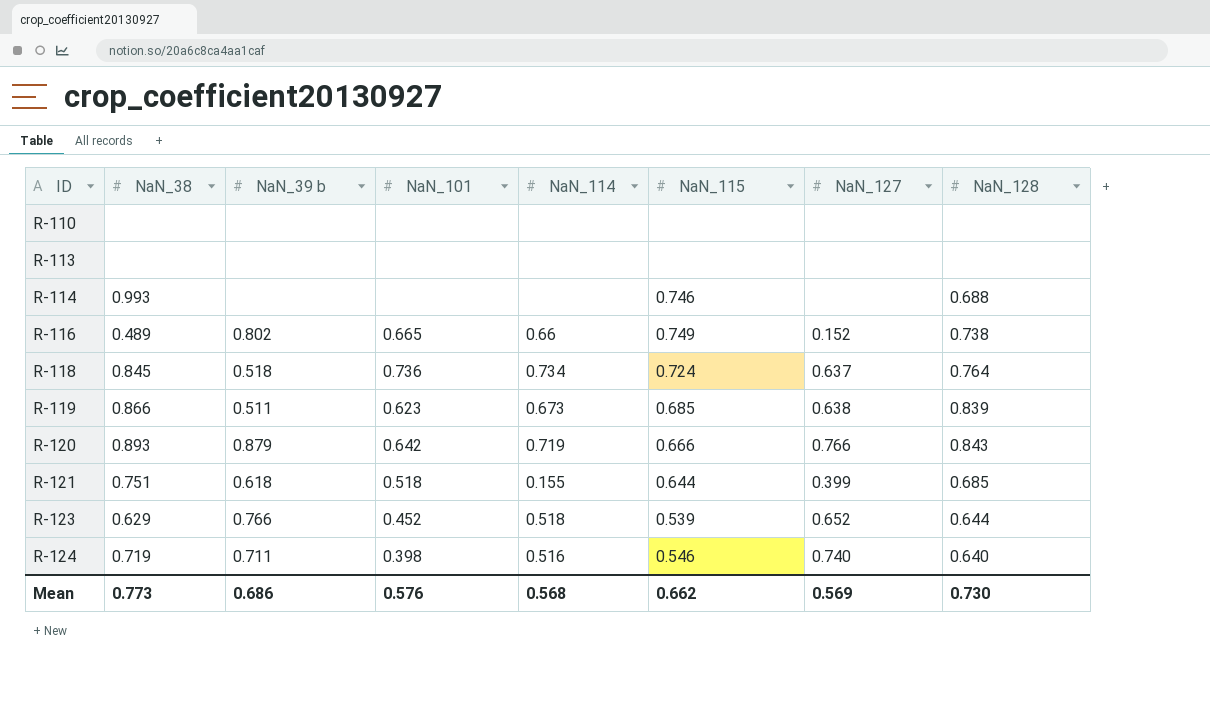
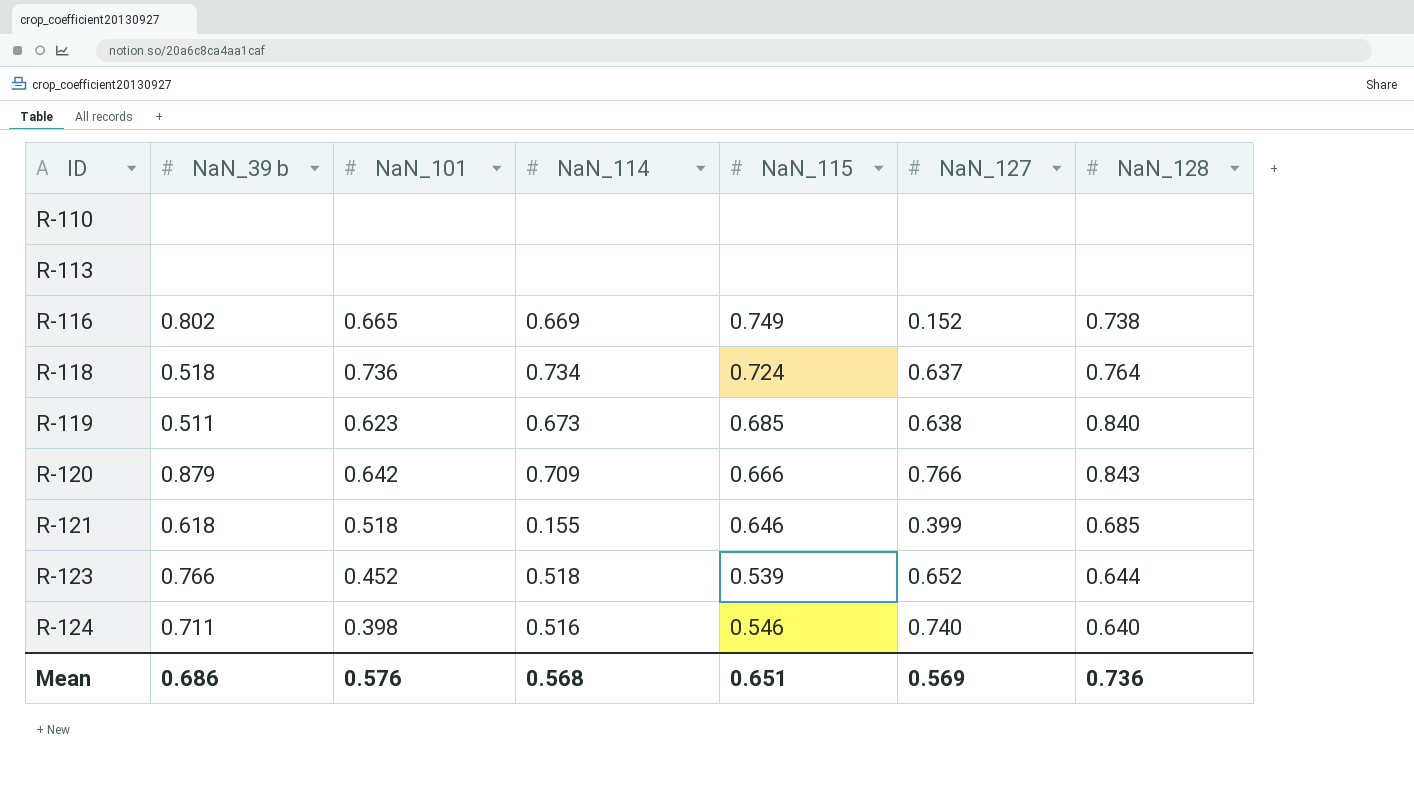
column NaN_38 | position: 2 -> none
row R-114: 0.993 | none | none | none | 0.746 | none | 0.688 -> none
R-116 | NaN_114: 0.66 -> 0.669
R-119 | NaN_128: 0.839 -> 0.840
R-120 | NaN_114: 0.719 -> 0.709
R-121 | NaN_115: 0.644 -> 0.646
Mean | NaN_115: 0.662 -> 0.651
Mean | NaN_128: 0.730 -> 0.736

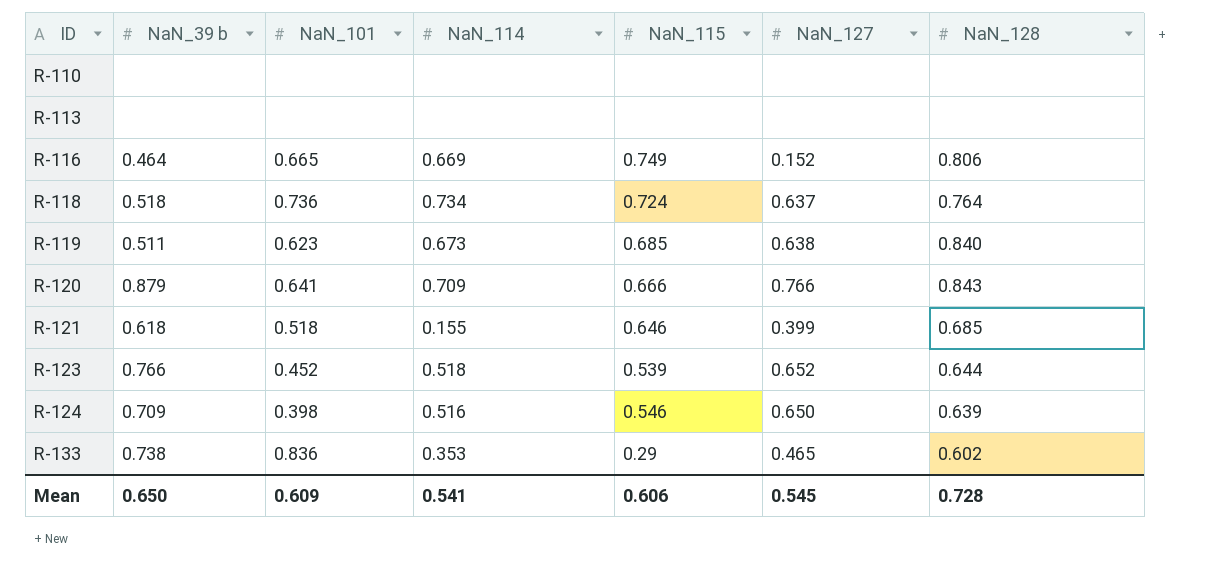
R-116 | NaN_39 b: 0.802 -> 0.464
R-116 | NaN_128: 0.738 -> 0.806
R-120 | NaN_101: 0.642 -> 0.641
R-124 | NaN_39 b: 0.711 -> 0.709
R-124 | NaN_127: 0.740 -> 0.650
R-124 | NaN_128: 0.640 -> 0.639
row R-133: none -> 0.738 | 0.836 | 0.353 | 0.29 | 0.465 | 0.602
Mean | NaN_39 b: 0.686 -> 0.650
Mean | NaN_101: 0.576 -> 0.609
Mean | NaN_114: 0.568 -> 0.541
Mean | NaN_115: 0.651 -> 0.606
Mean | NaN_127: 0.569 -> 0.545
Mean | NaN_128: 0.736 -> 0.728

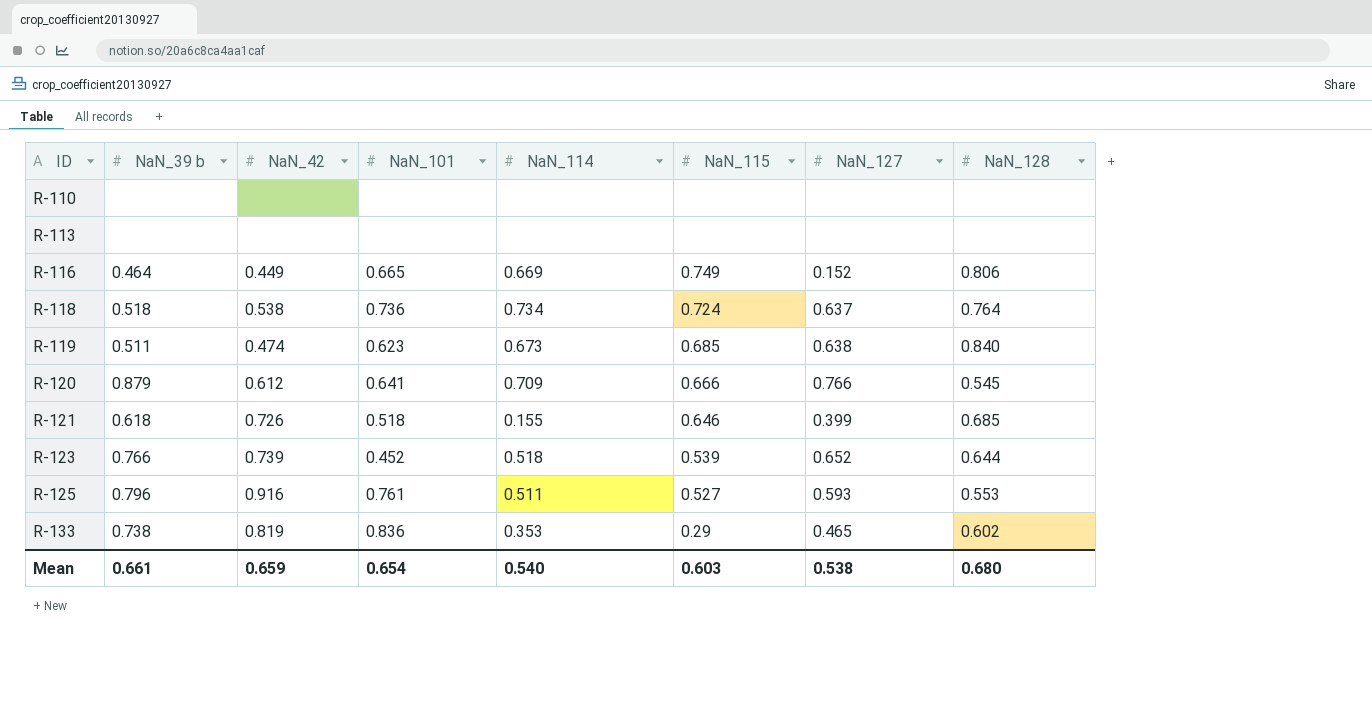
column NaN_42 | position: none -> 3
row R-124: 0.709 | 0.398 | 0.516 | 0.546 | 0.650 | 0.639 -> none
R-120 | NaN_128: 0.843 -> 0.545
row R-125: none -> 0.796 | 0.916 | 0.761 | 0.511 | 0.527 | 0.593 | 0.553
Mean | NaN_39 b: 0.650 -> 0.661
Mean | NaN_101: 0.609 -> 0.654
Mean | NaN_114: 0.541 -> 0.540
Mean | NaN_115: 0.606 -> 0.603
Mean | NaN_127: 0.545 -> 0.538
Mean | NaN_128: 0.728 -> 0.680

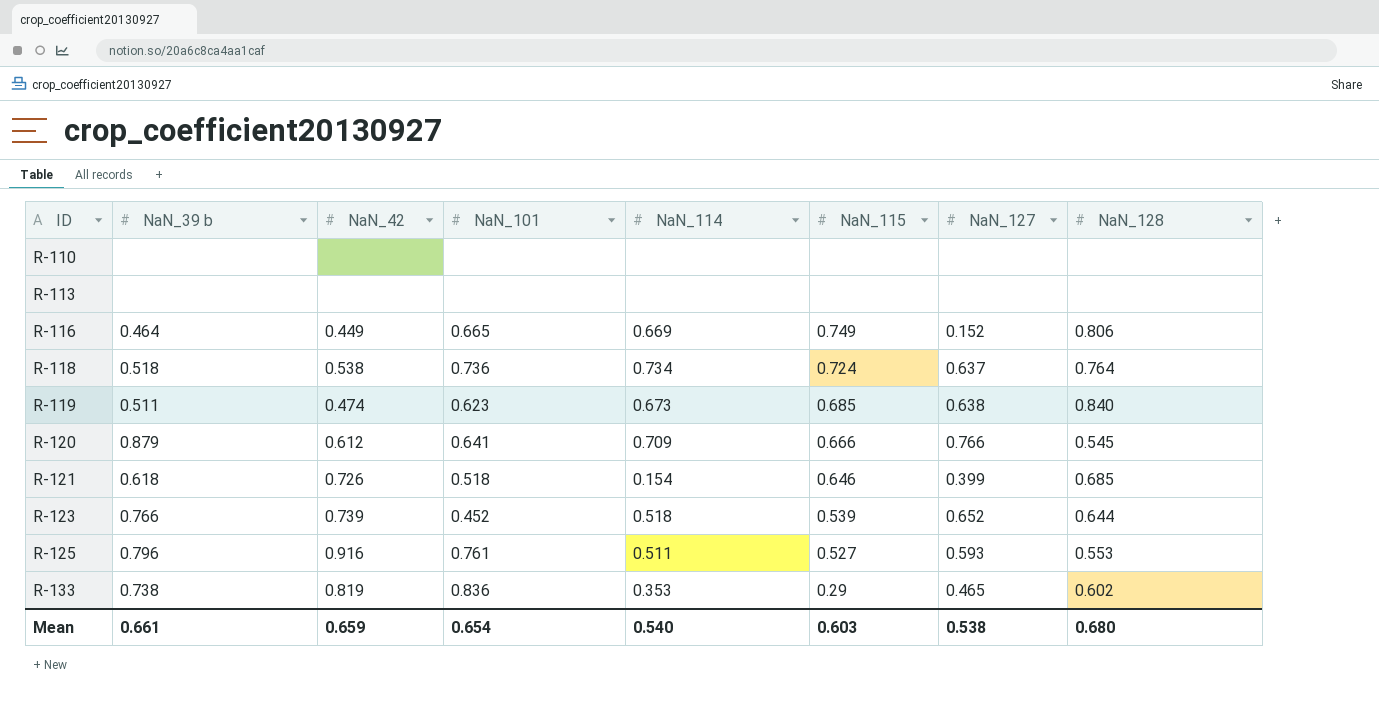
R-121 | NaN_114: 0.155 -> 0.154

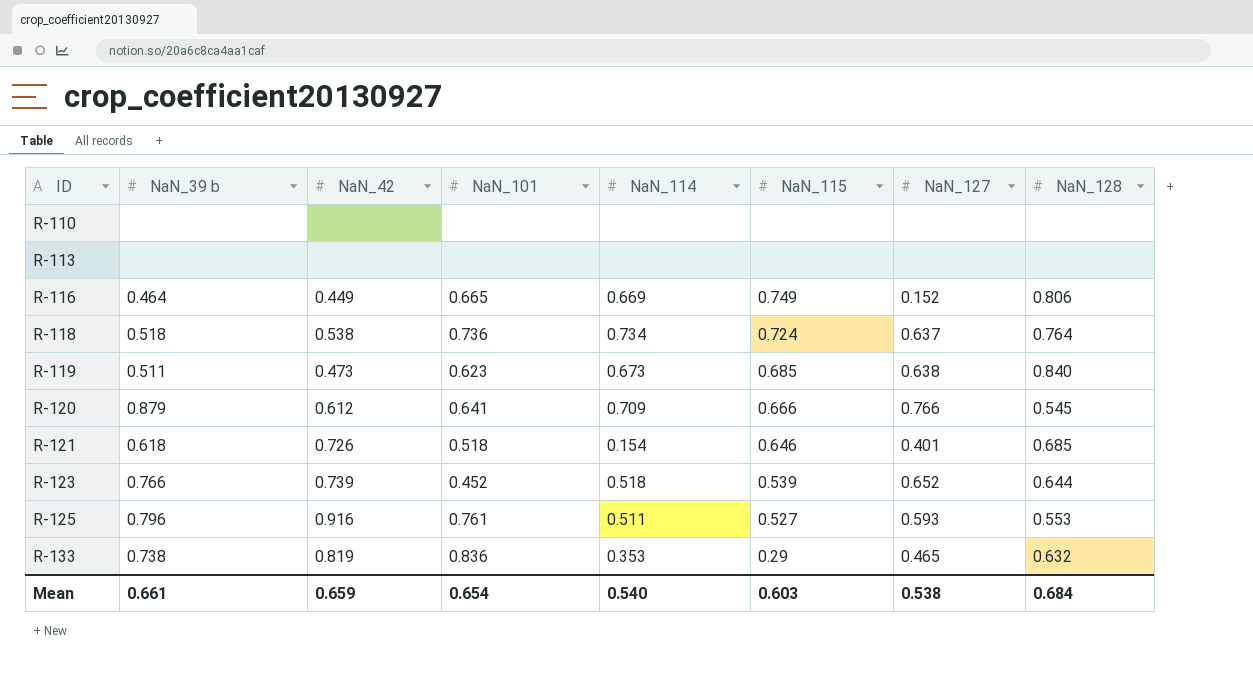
R-119 | NaN_42: 0.474 -> 0.473
R-121 | NaN_127: 0.399 -> 0.401
R-133 | NaN_128: 0.602 -> 0.632
Mean | NaN_128: 0.680 -> 0.684

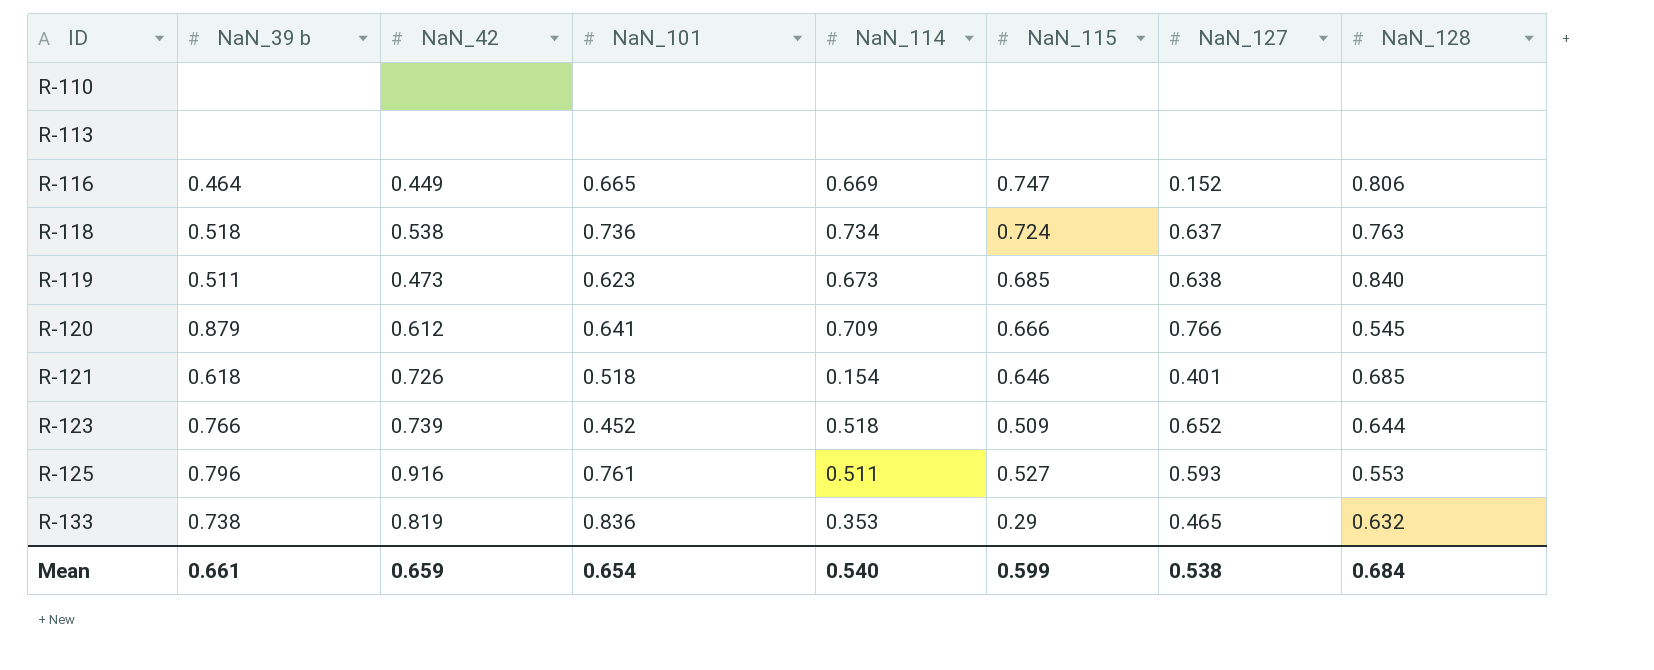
R-116 | NaN_115: 0.749 -> 0.747
R-118 | NaN_128: 0.764 -> 0.763
R-123 | NaN_115: 0.539 -> 0.509
Mean | NaN_115: 0.603 -> 0.599

